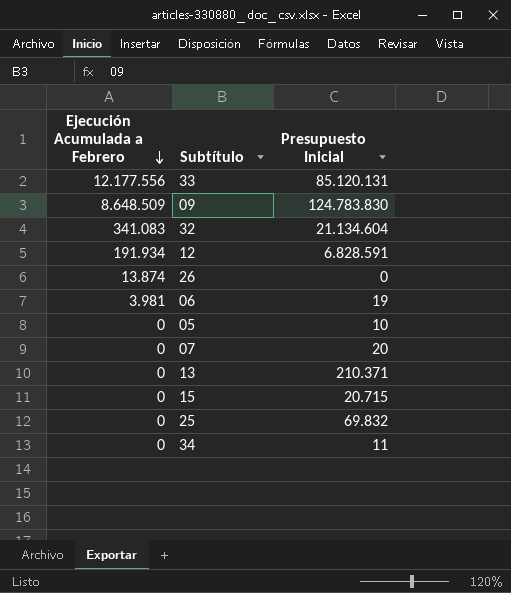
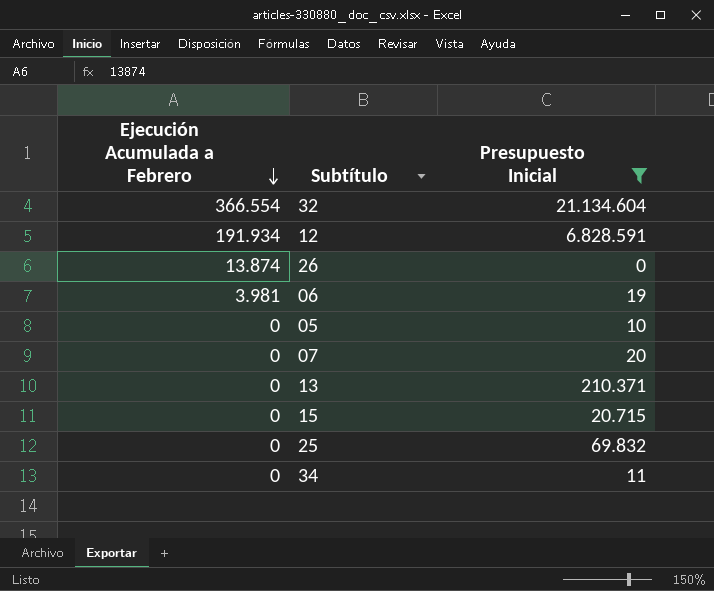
filter: none -> Presupuesto Inicial <= 21.134.604
32 | Ejecución Acumulada a Febrero: 341.083 -> 366.554

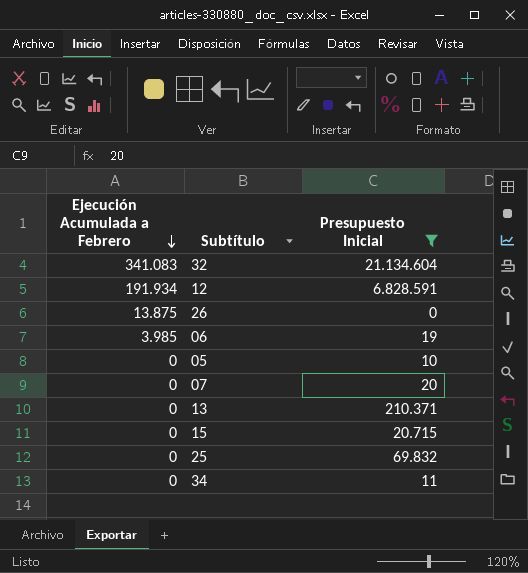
32 | Ejecución Acumulada a Febrero: 366.554 -> 341.083
26 | Ejecución Acumulada a Febrero: 13.874 -> 13.875
06 | Ejecución Acumulada a Febrero: 3.981 -> 3.985

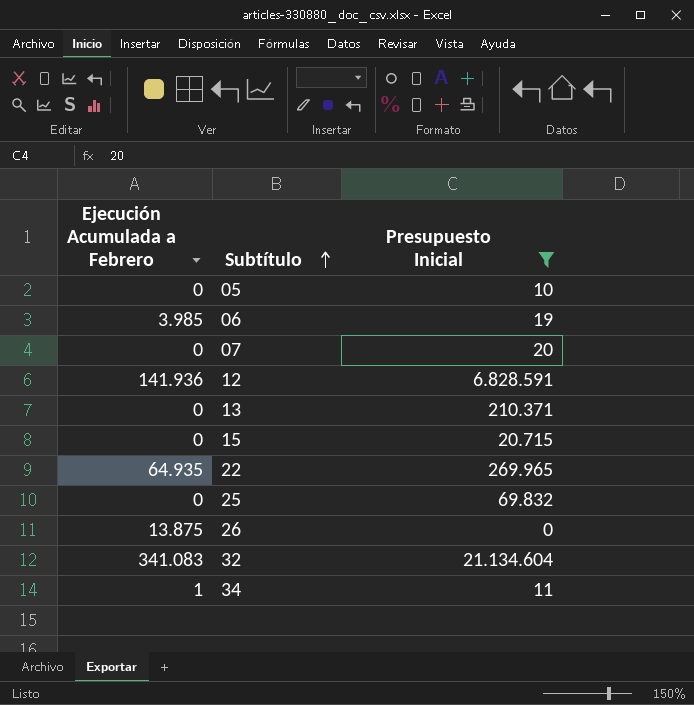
row order: Ejecución Acumulada a Febrero descending -> Subtítulo ascending
12 | Ejecución Acumulada a Febrero: 191.934 -> 141.936
row 22: none -> 64.935 | 269.965
34 | Ejecución Acumulada a Febrero: 0 -> 1

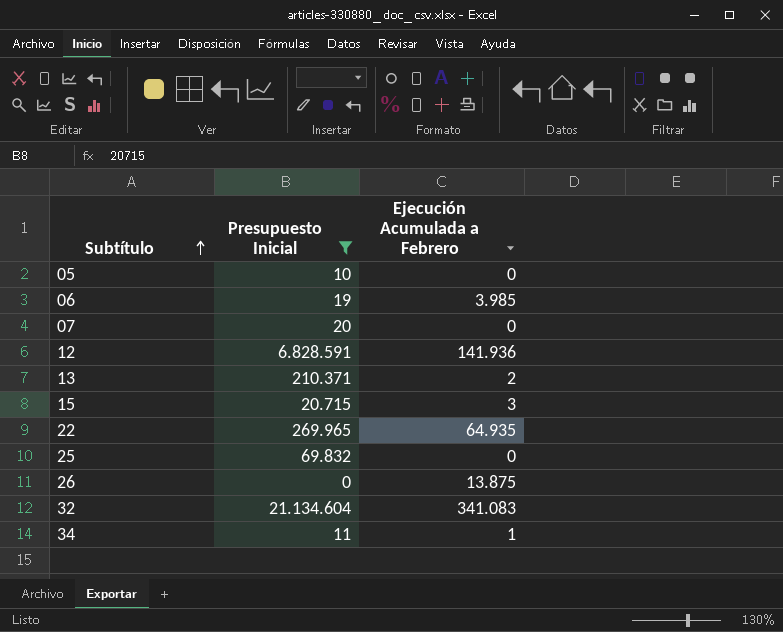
column Ejecución Acumulada a Febrero | position: 1 -> 3
13 | Ejecución Acumulada a Febrero: 0 -> 2
15 | Ejecución Acumulada a Febrero: 0 -> 3

